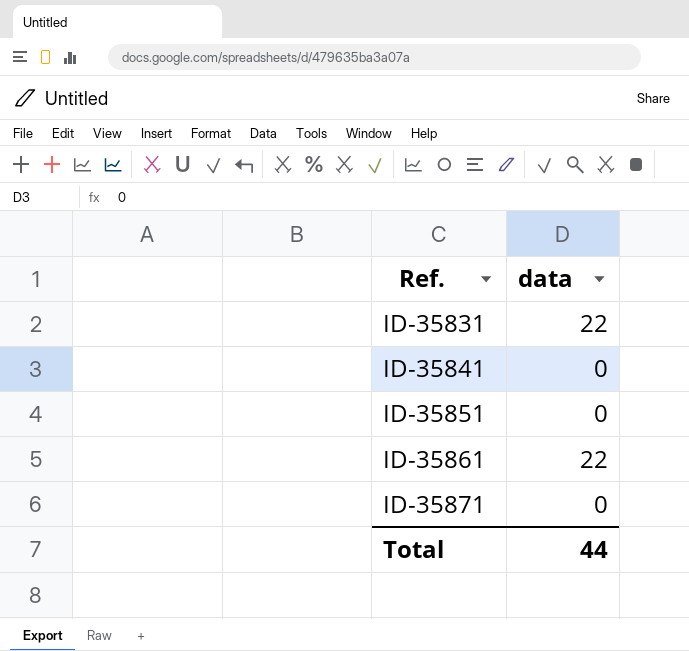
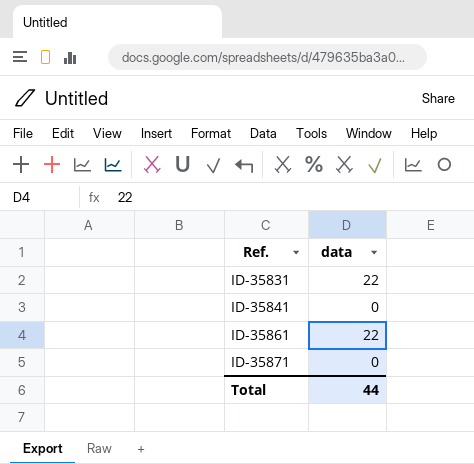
row ID-35851: 0 -> none

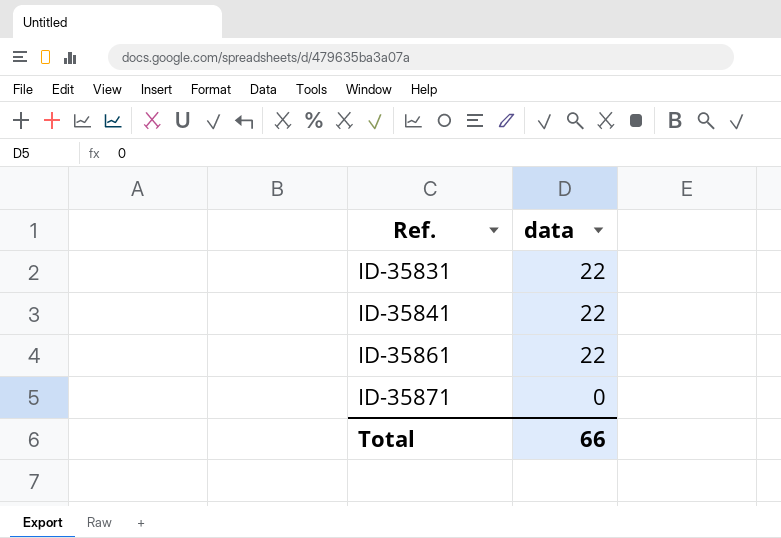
ID-35841 | data: 0 -> 22
Total | data: 44 -> 66

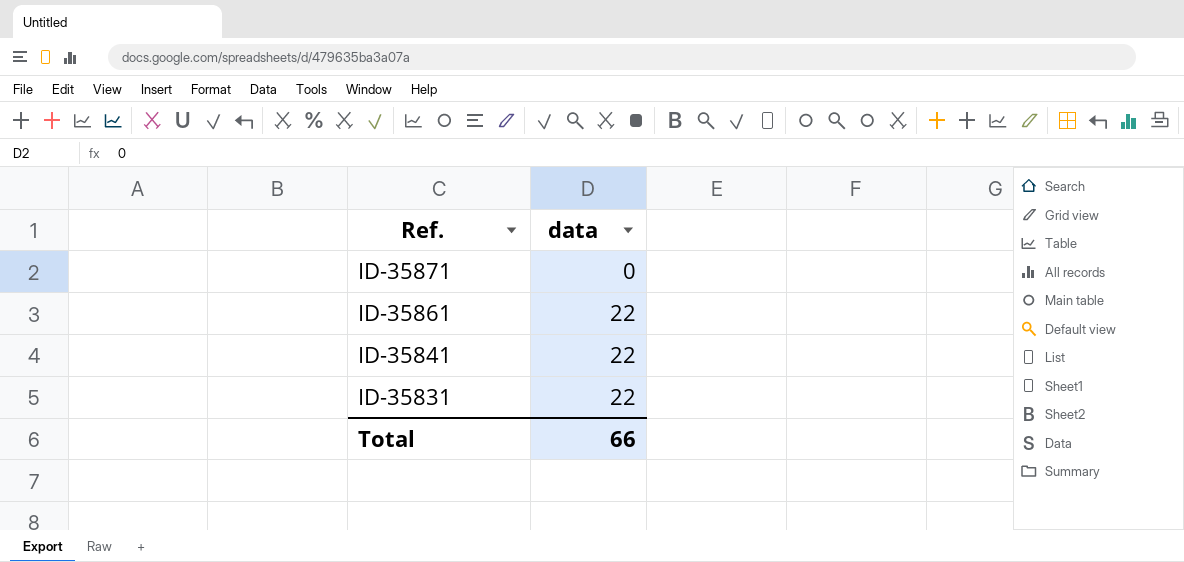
row order: Ref. ascending -> Ref. descending

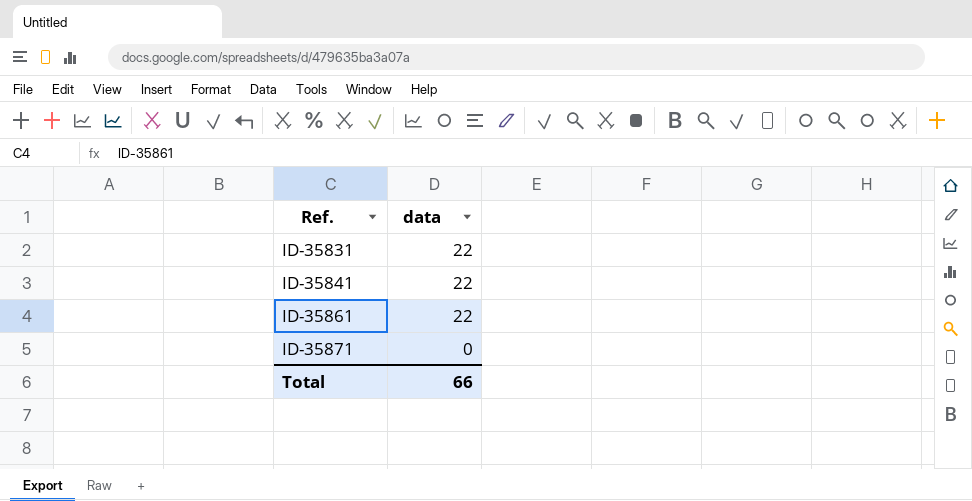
row order: Ref. descending -> Ref. ascending

